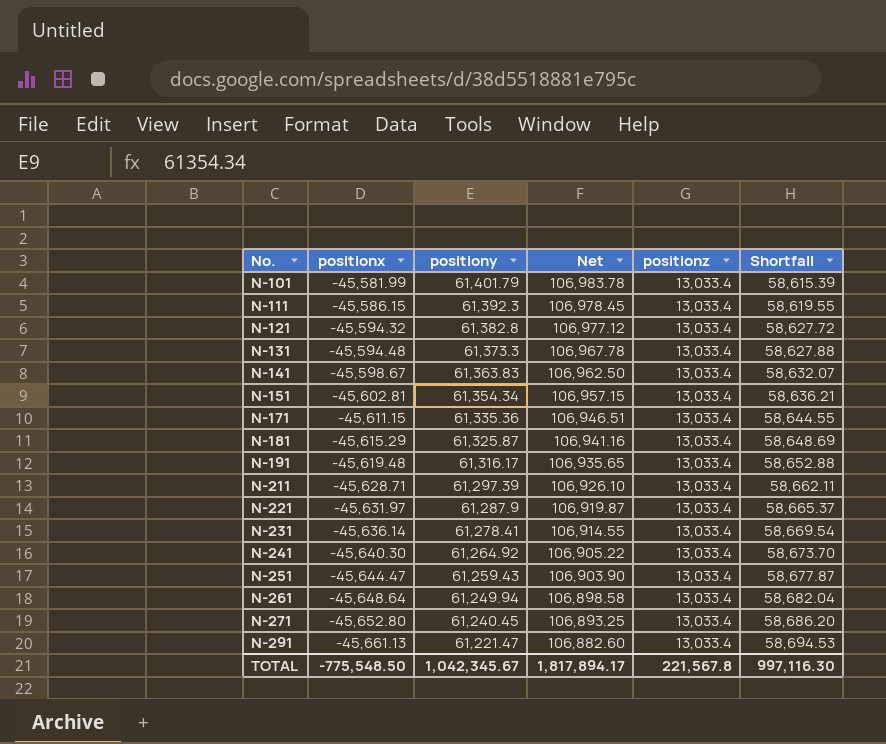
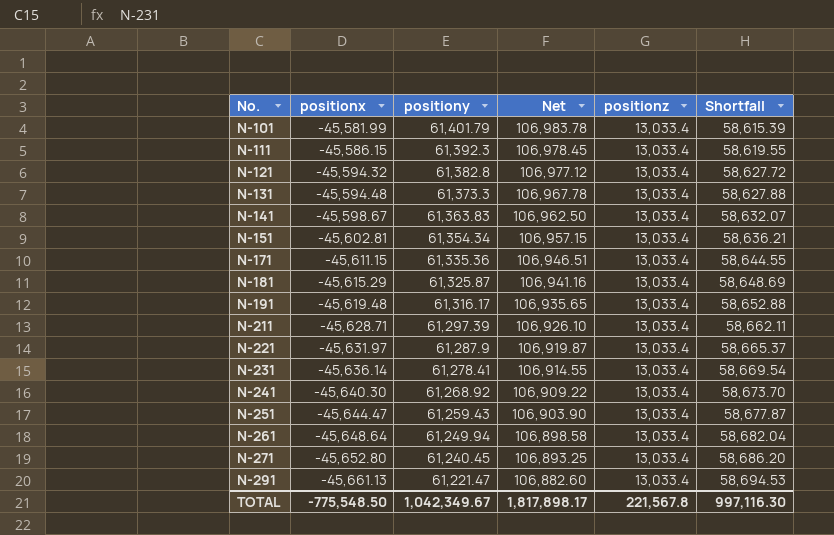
N-241 | positiony: 61,264.92 -> 61,268.92
N-241 | Net: 106,905.22 -> 106,909.22
TOTAL | positiony: 1,042,345.67 -> 1,042,349.67
TOTAL | Net: 1,817,894.17 -> 1,817,898.17

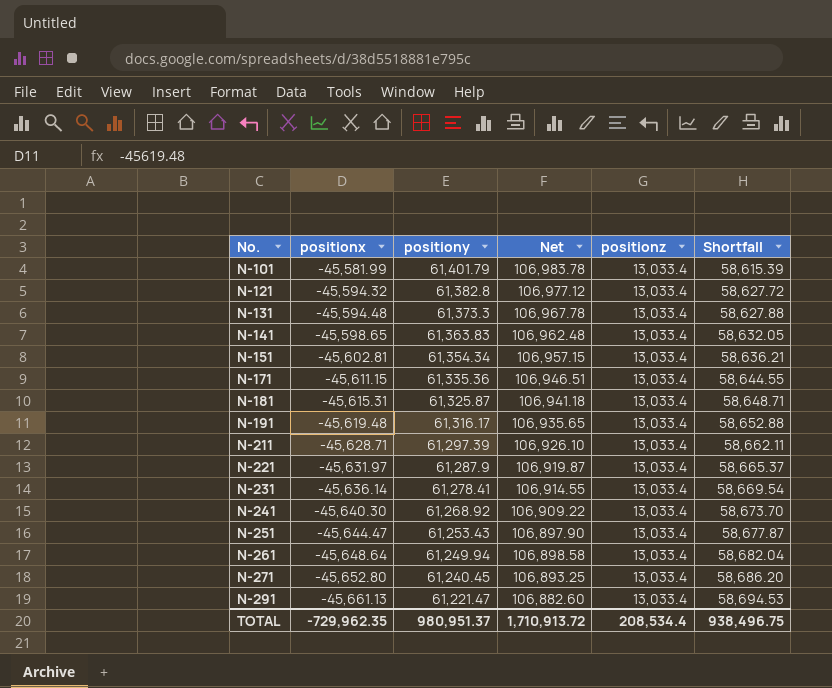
row N-111: -45,586.15 | 61,392.3 | 106,978.45 | 13,033.4 | 58,619.55 -> none
N-141 | positionx: -45,598.67 -> -45,598.65
N-141 | Net: 106,962.50 -> 106,962.48
N-141 | Shortfall: 58,632.07 -> 58,632.05
N-181 | positionx: -45,615.29 -> -45,615.31
N-181 | Net: 106,941.16 -> 106,941.18
N-181 | Shortfall: 58,648.69 -> 58,648.71
N-251 | positiony: 61,259.43 -> 61,253.43
N-251 | Net: 106,903.90 -> 106,897.90
TOTAL | positionx: -775,548.50 -> -729,962.35
TOTAL | positiony: 1,042,349.67 -> 980,951.37
TOTAL | Net: 1,817,898.17 -> 1,710,913.72
TOTAL | positionz: 221,567.8 -> 208,534.4
TOTAL | Shortfall: 997,116.30 -> 938,496.75

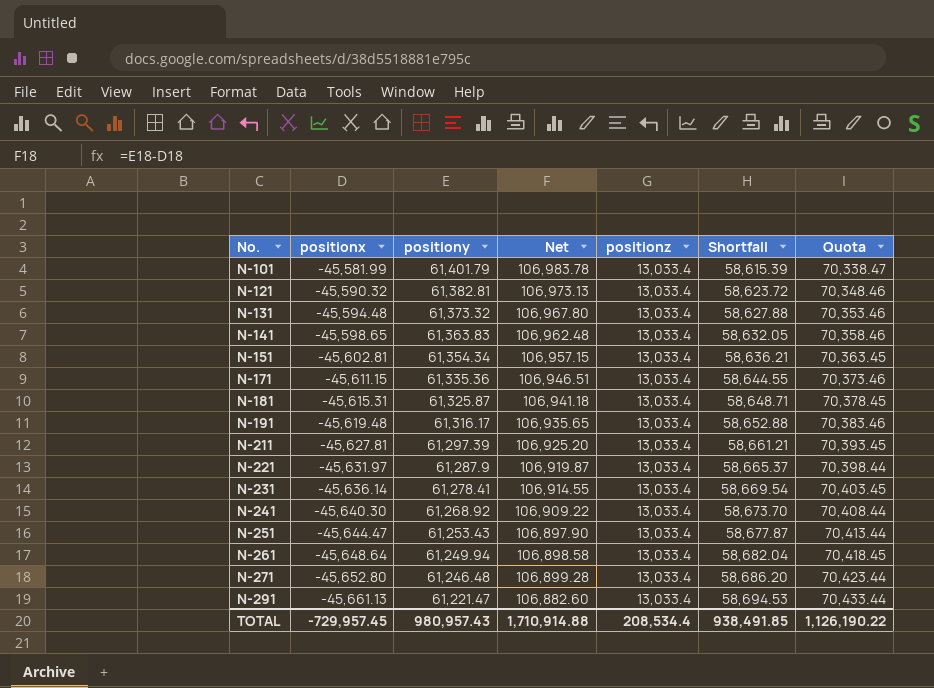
column Quota | formula: none -> [Shortfall] * 1.2
N-121 | positionx: -45,594.32 -> -45,590.32
N-121 | positiony: 61,382.8 -> 61,382.81
N-121 | Net: 106,977.12 -> 106,973.13
N-121 | Shortfall: 58,627.72 -> 58,623.72
N-131 | positiony: 61,373.3 -> 61,373.32
N-131 | Net: 106,967.78 -> 106,967.80
N-211 | positionx: -45,628.71 -> -45,627.81
N-211 | Net: 106,926.10 -> 106,925.20
N-211 | Shortfall: 58,662.11 -> 58,661.21
N-271 | positiony: 61,240.45 -> 61,246.48
N-271 | Net: 106,893.25 -> 106,899.28
TOTAL | positionx: -729,962.35 -> -729,957.45
TOTAL | positiony: 980,951.37 -> 980,957.43
TOTAL | Net: 1,710,913.72 -> 1,710,914.88
TOTAL | Shortfall: 938,496.75 -> 938,491.85

